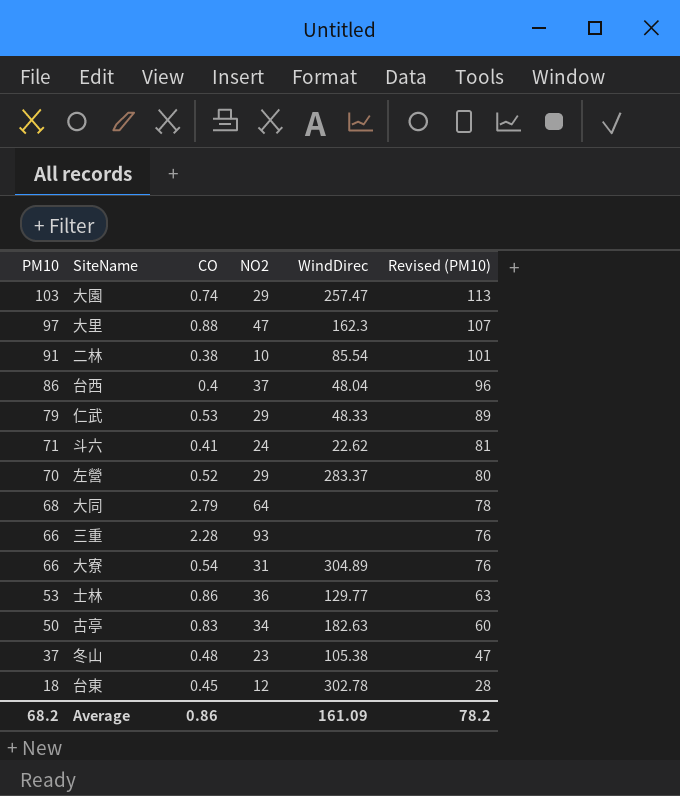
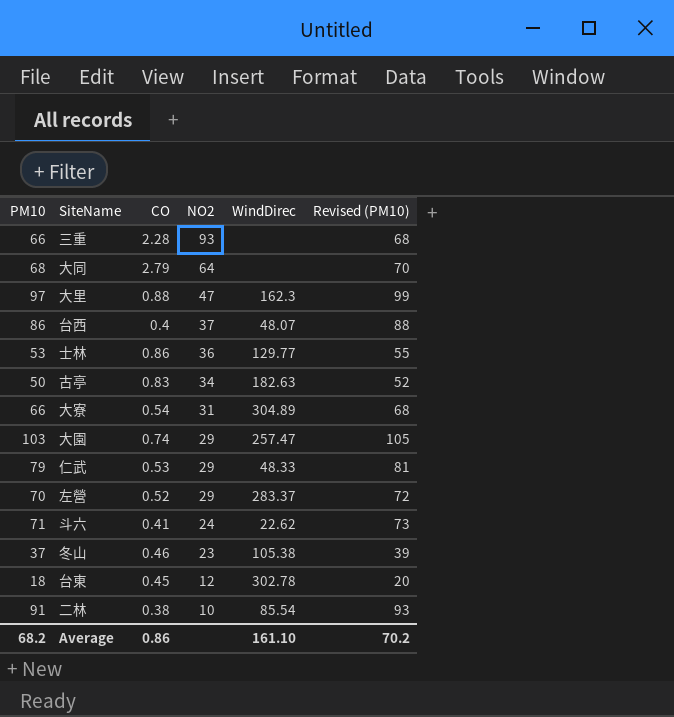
row order: PM10 descending -> NO2 descending
column Revised (PM10) | formula: [PM10] + 10 -> [PM10] + 2
台西 | WindDirec: 48.04 -> 48.07
冬山 | CO: 0.48 -> 0.46
Average | WindDirec: 161.09 -> 161.10
Average | Revised (PM10): 78.2 -> 70.2

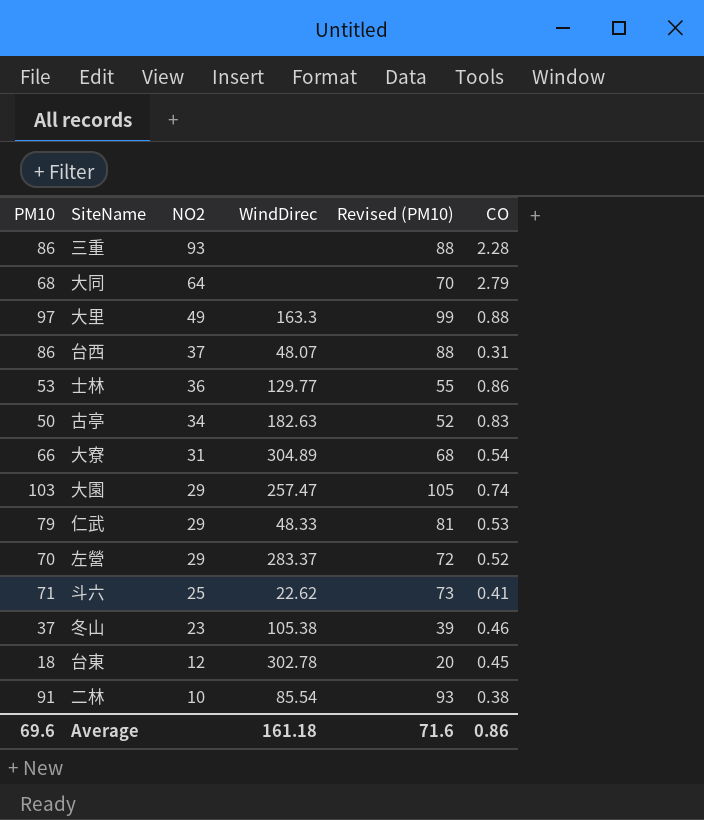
column CO | position: 3 -> 6
三重 | PM10: 66 -> 86
三重 | Revised (PM10): 68 -> 88
大里 | NO2: 47 -> 49
大里 | WindDirec: 162.3 -> 163.3
台西 | CO: 0.4 -> 0.31
斗六 | NO2: 24 -> 25
Average | PM10: 68.2 -> 69.6
Average | WindDirec: 161.10 -> 161.18
Average | Revised (PM10): 70.2 -> 71.6

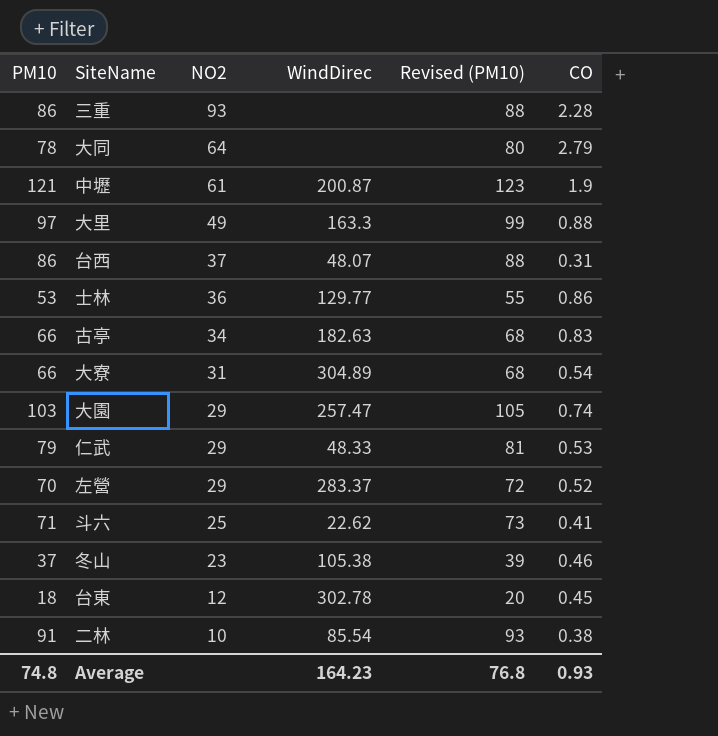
大同 | PM10: 68 -> 78
大同 | Revised (PM10): 70 -> 80
row 中壢: none -> 121 | 61 | 200.87 | 123 | 1.9
古亭 | PM10: 50 -> 66
古亭 | Revised (PM10): 52 -> 68
Average | PM10: 69.6 -> 74.8
Average | WindDirec: 161.18 -> 164.23
Average | Revised (PM10): 71.6 -> 76.8
Average | CO: 0.86 -> 0.93

